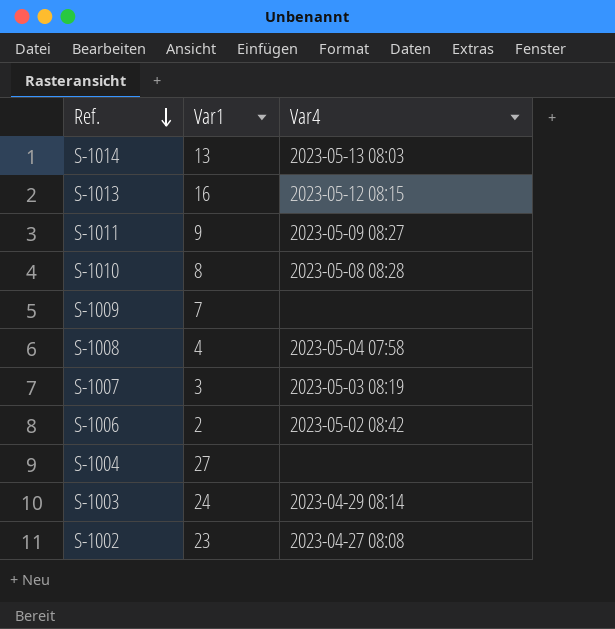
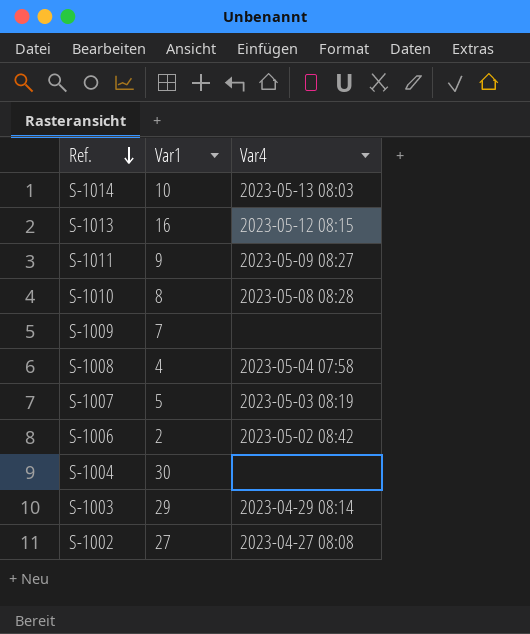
S-1014 | Var1: 13 -> 10
S-1007 | Var1: 3 -> 5
S-1004 | Var1: 27 -> 30
S-1003 | Var1: 24 -> 29
S-1002 | Var1: 23 -> 27

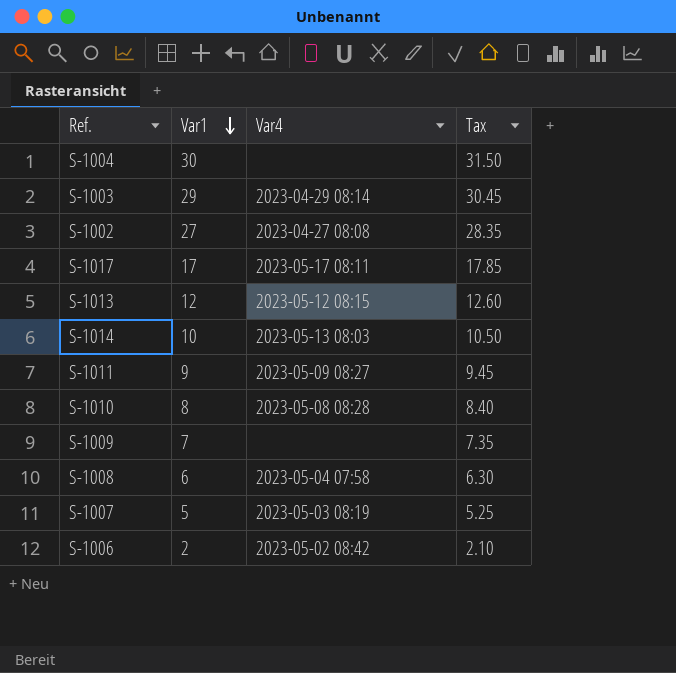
row order: Ref. descending -> Var1 descending
column Tax | formula: none -> [Var1] * 1.05
row S-1017: none -> 17 | 2023-05-17 08:11 | 17.85
S-1013 | Var1: 16 -> 12
S-1008 | Var1: 4 -> 6

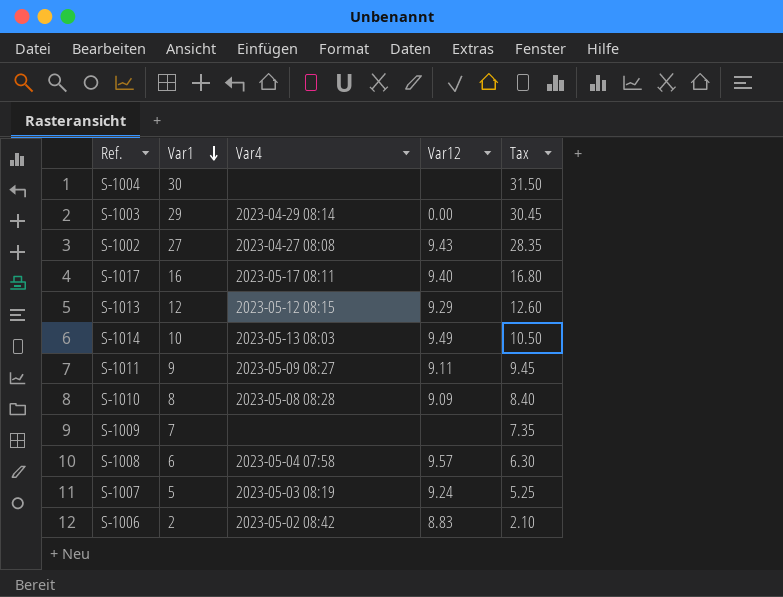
column Var12 | position: none -> 4
S-1017 | Var1: 17 -> 16
S-1017 | Tax: 17.85 -> 16.80

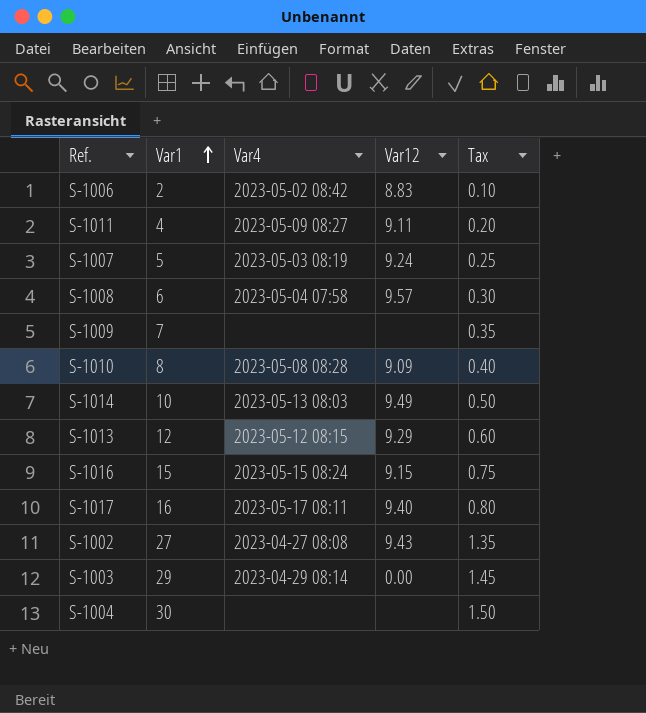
row order: Var1 descending -> Var1 ascending
column Tax | formula: [Var1] * 1.05 -> [Var1] * 0.05
S-1011 | Var1: 9 -> 4
row S-1016: none -> 15 | 2023-05-15 08:24 | 9.15 | 0.75

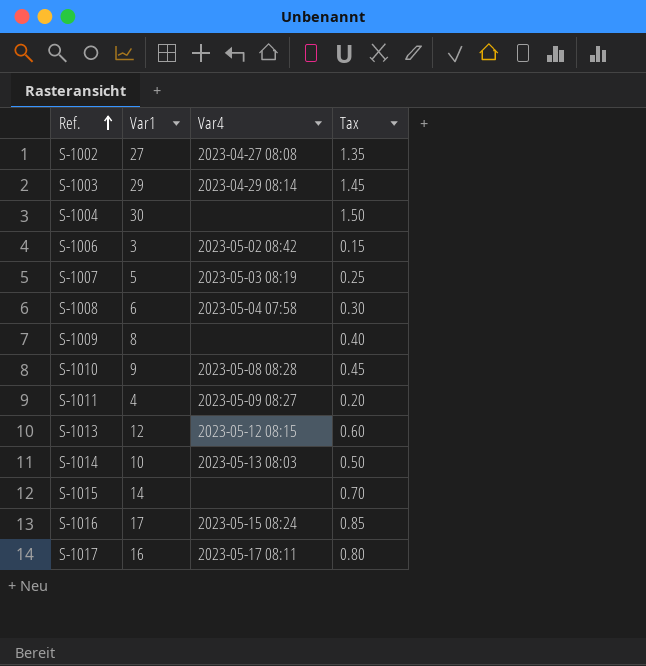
row order: Var1 ascending -> Ref. ascending
column Var12 | position: 4 -> none
S-1006 | Var1: 2 -> 3
S-1006 | Tax: 0.10 -> 0.15
S-1009 | Var1: 7 -> 8
S-1009 | Tax: 0.35 -> 0.40
S-1010 | Var1: 8 -> 9
S-1010 | Tax: 0.40 -> 0.45
row S-1015: none -> 14 | none | 0.70
S-1016 | Var1: 15 -> 17
S-1016 | Tax: 0.75 -> 0.85

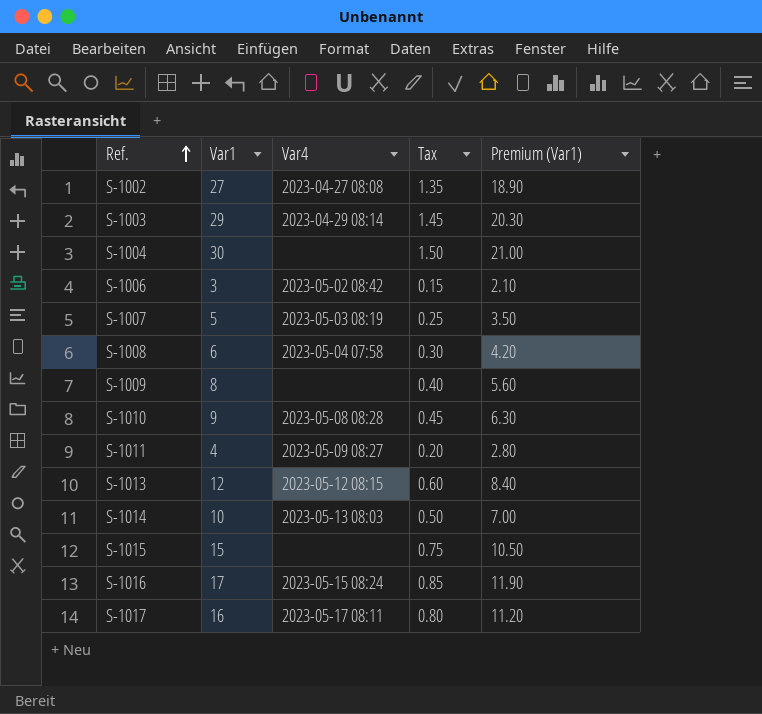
column Premium (Var1) | formula: none -> [Var1] * 0.7
S-1015 | Var1: 14 -> 15
S-1015 | Tax: 0.70 -> 0.75

